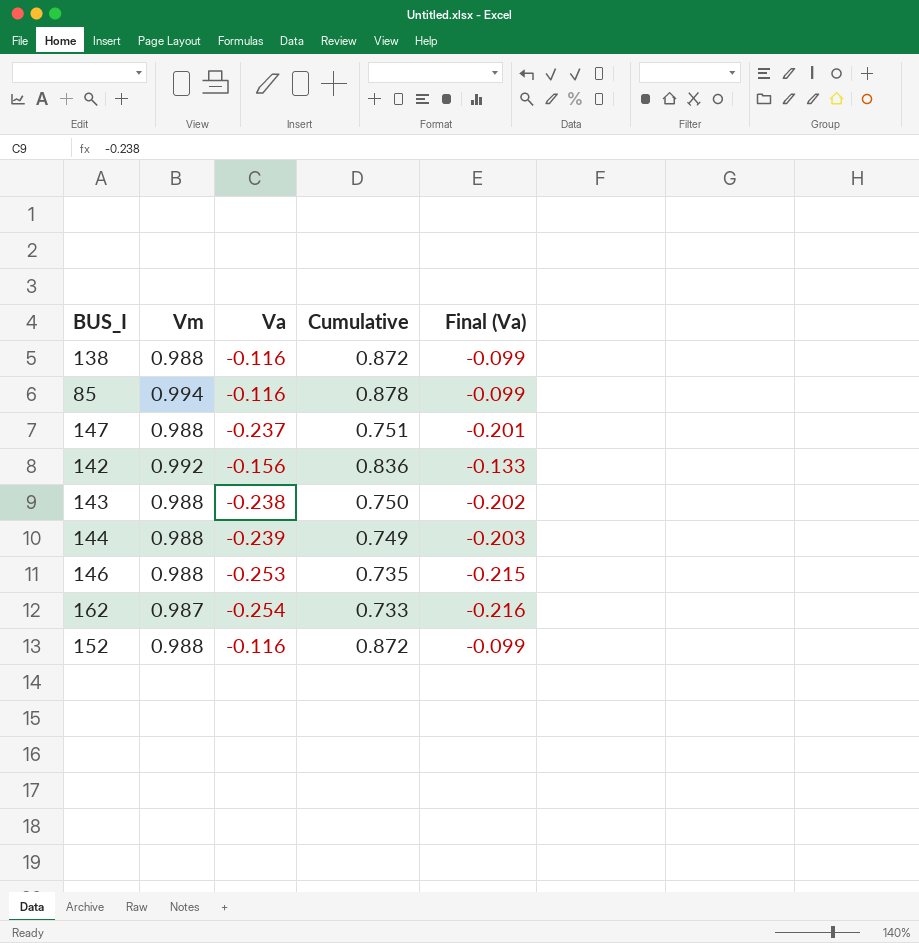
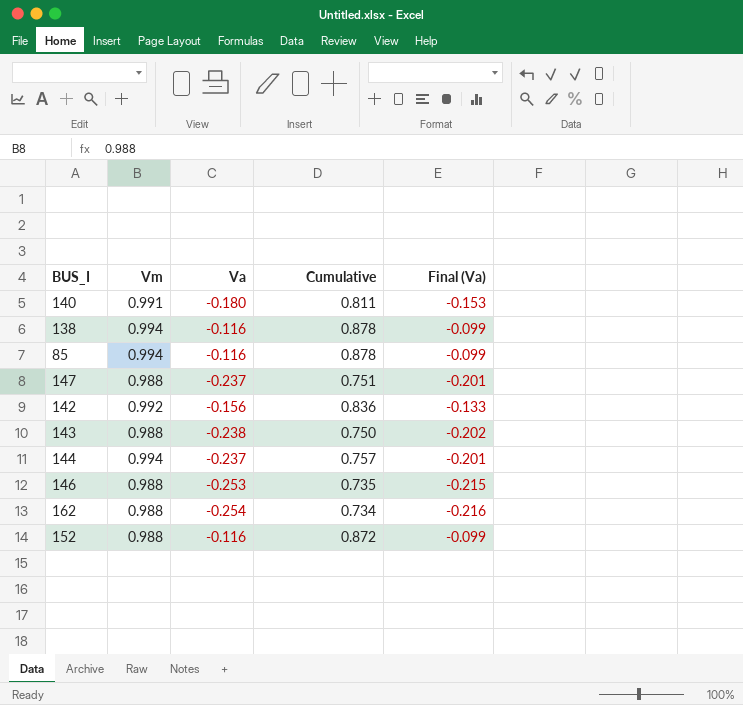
row 140: none -> 0.991 | -0.180 | 0.811 | -0.153
138 | Vm: 0.988 -> 0.994
138 | Cumulative: 0.872 -> 0.878
144 | Vm: 0.988 -> 0.994
144 | Va: -0.239 -> -0.237
144 | Cumulative: 0.749 -> 0.757
144 | Final (Va): -0.203 -> -0.201
162 | Vm: 0.987 -> 0.988
162 | Cumulative: 0.733 -> 0.734

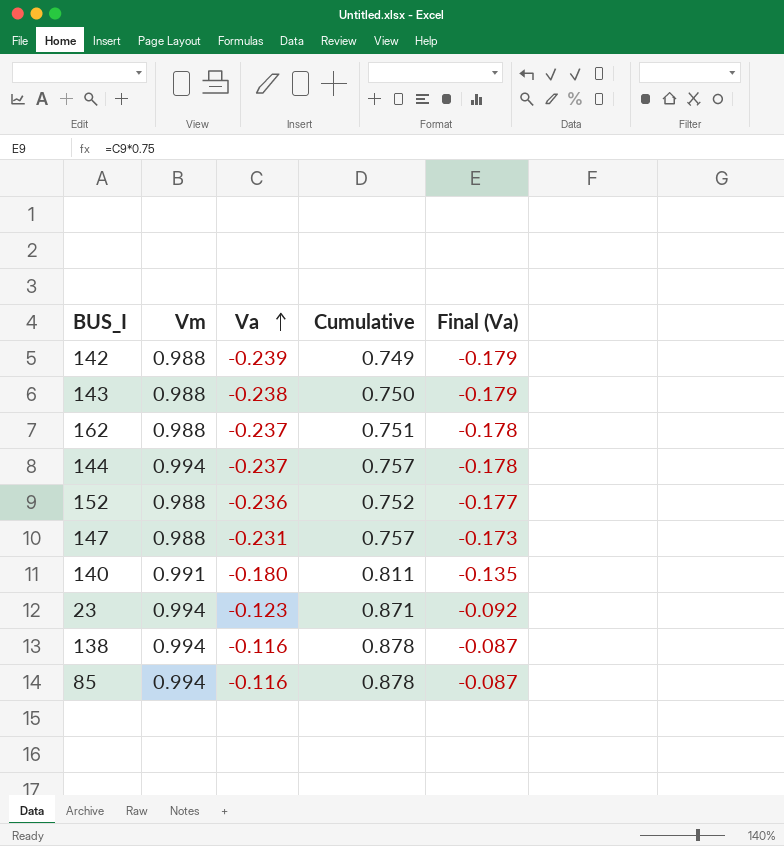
row order: none -> Va ascending
column Final (Va) | formula: [Va] * 0.85 -> [Va] * 0.75
row 146: 0.988 | -0.253 | 0.735 | -0.215 -> none
142 | Vm: 0.992 -> 0.988
142 | Va: -0.156 -> -0.239
142 | Cumulative: 0.836 -> 0.749
162 | Va: -0.254 -> -0.237
162 | Cumulative: 0.734 -> 0.751
152 | Va: -0.116 -> -0.236
152 | Cumulative: 0.872 -> 0.752
147 | Va: -0.237 -> -0.231
147 | Cumulative: 0.751 -> 0.757
row 23: none -> 0.994 | -0.123 | 0.871 | -0.092

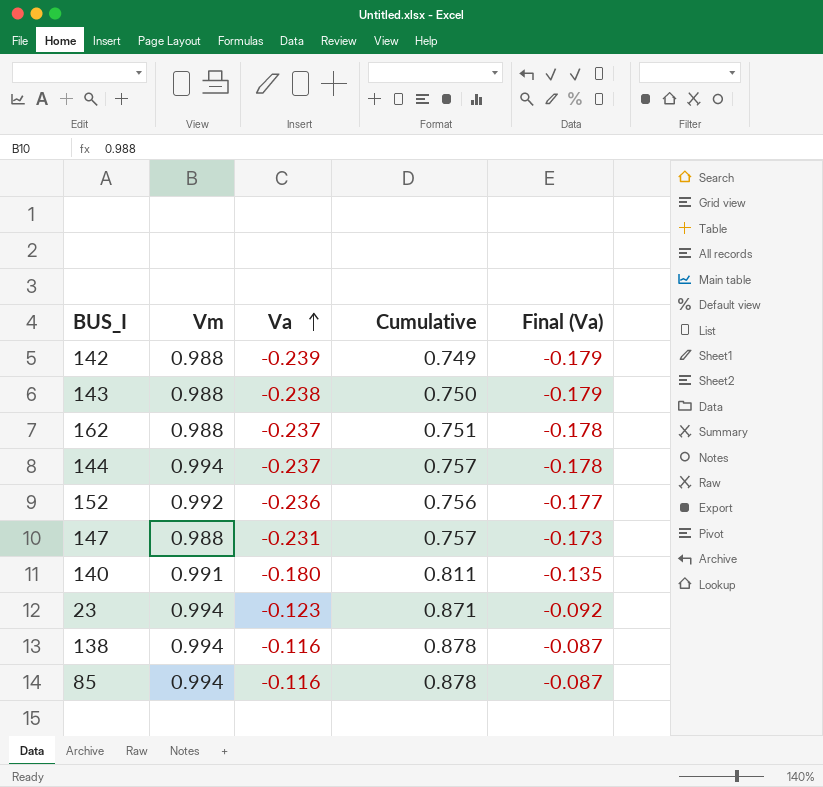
152 | Vm: 0.988 -> 0.992
152 | Cumulative: 0.752 -> 0.756

